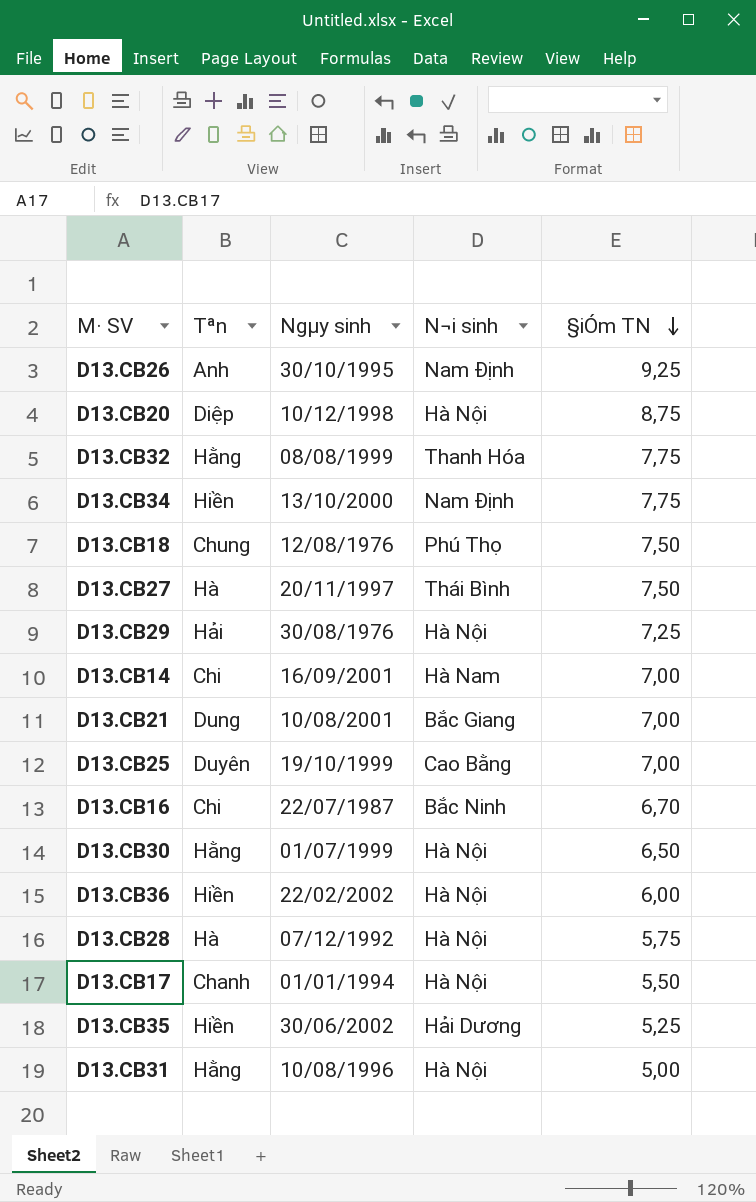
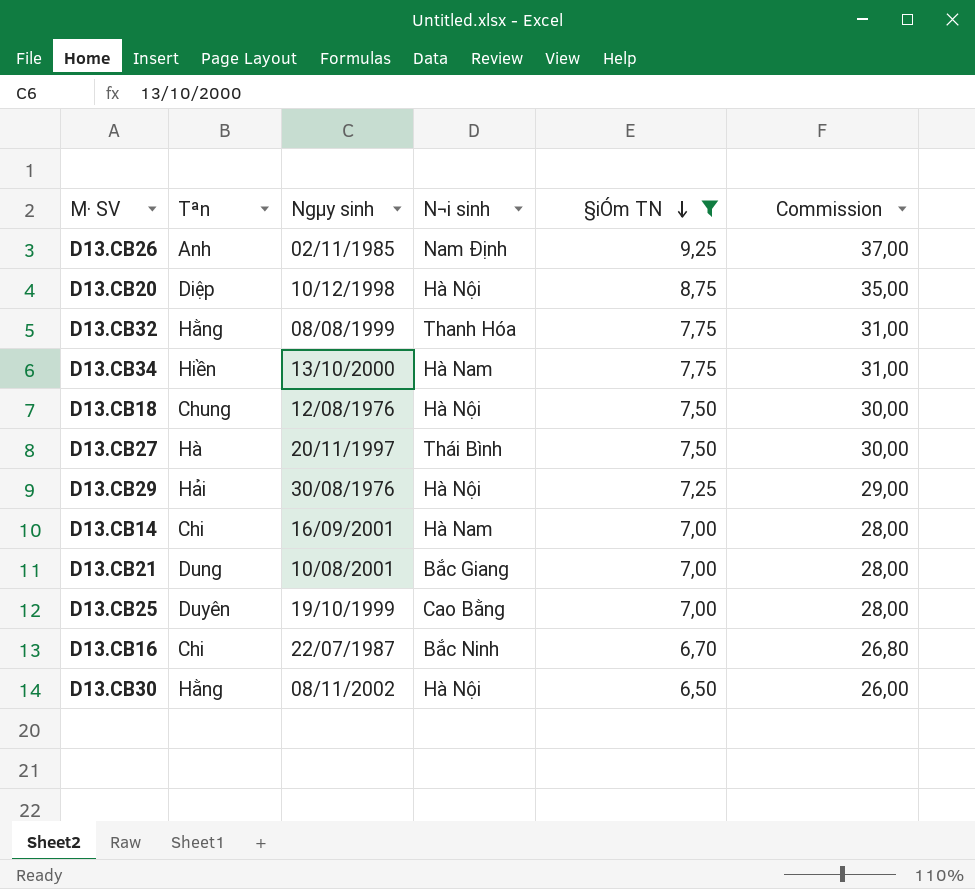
filter: none -> §iÓm TN >= 6,50
column Commission | formula: none -> [§iÓm TN] * 4
D13.CB26 | Ngµy sinh: 30/10/1995 -> 02/11/1985
D13.CB34 | N¬i sinh: Nam Định -> Hà Nam
D13.CB18 | N¬i sinh: Phú Thọ -> Hà Nội
D13.CB30 | Ngµy sinh: 01/07/1999 -> 08/11/2002

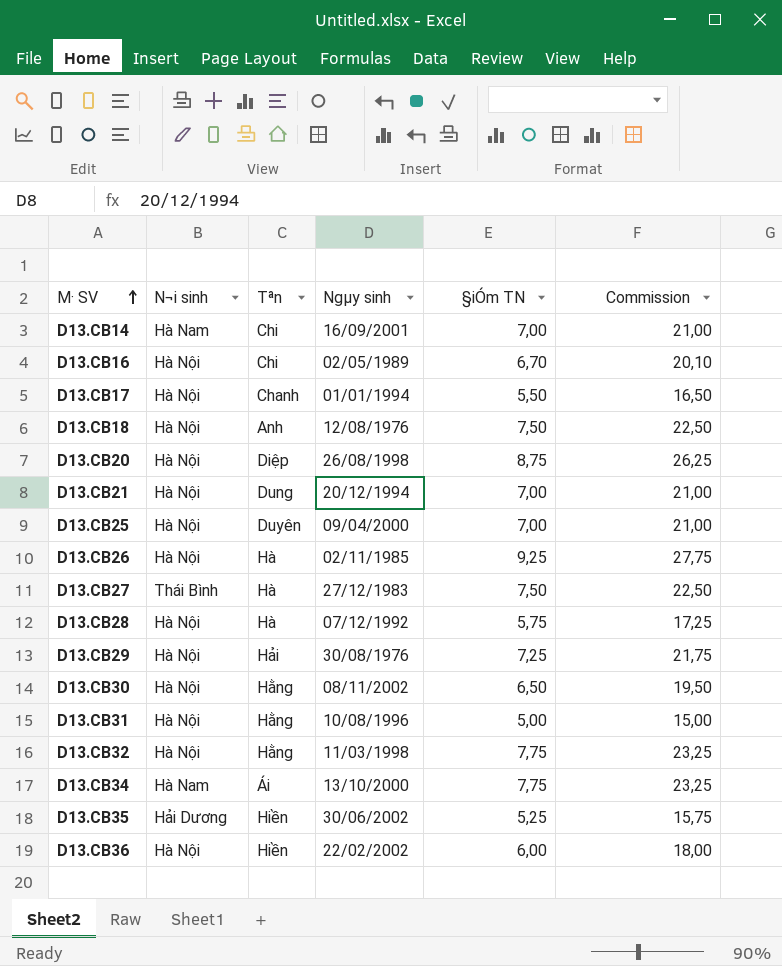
filter: §iÓm TN >= 6,50 -> none
row order: §iÓm TN descending -> M· SV ascending
column N¬i sinh | position: 4 -> 2
column Commission | formula: [§iÓm TN] * 4 -> [§iÓm TN] * 3
D13.CB16 | N¬i sinh: Bắc Ninh -> Hà Nội
D13.CB16 | Ngµy sinh: 22/07/1987 -> 02/05/1989
D13.CB18 | Tªn: Chung -> Anh
D13.CB20 | Ngµy sinh: 10/12/1998 -> 26/08/1998
D13.CB21 | N¬i sinh: Bắc Giang -> Hà Nội
D13.CB21 | Ngµy sinh: 10/08/2001 -> 20/12/1994
D13.CB25 | N¬i sinh: Cao Bằng -> Hà Nội
D13.CB25 | Ngµy sinh: 19/10/1999 -> 09/04/2000
D13.CB26 | N¬i sinh: Nam Định -> Hà Nội
D13.CB26 | Tªn: Anh -> Hà
D13.CB27 | Ngµy sinh: 20/11/1997 -> 27/12/1983
D13.CB32 | N¬i sinh: Thanh Hóa -> Hà Nội
D13.CB32 | Ngµy sinh: 08/08/1999 -> 11/03/1998
D13.CB34 | Tªn: Hiền -> Ái

